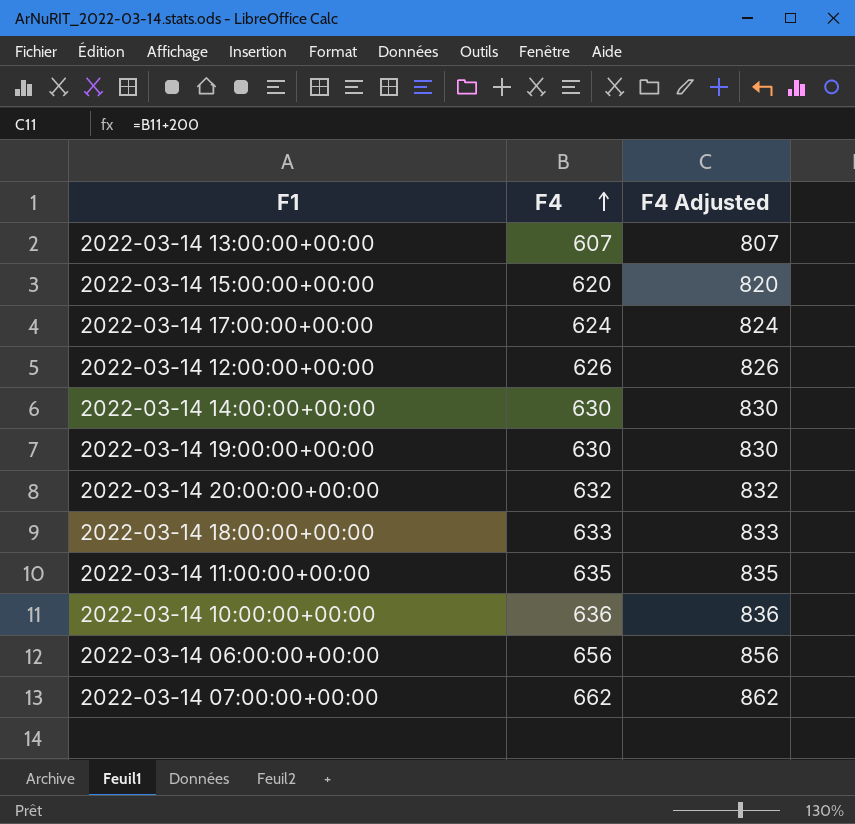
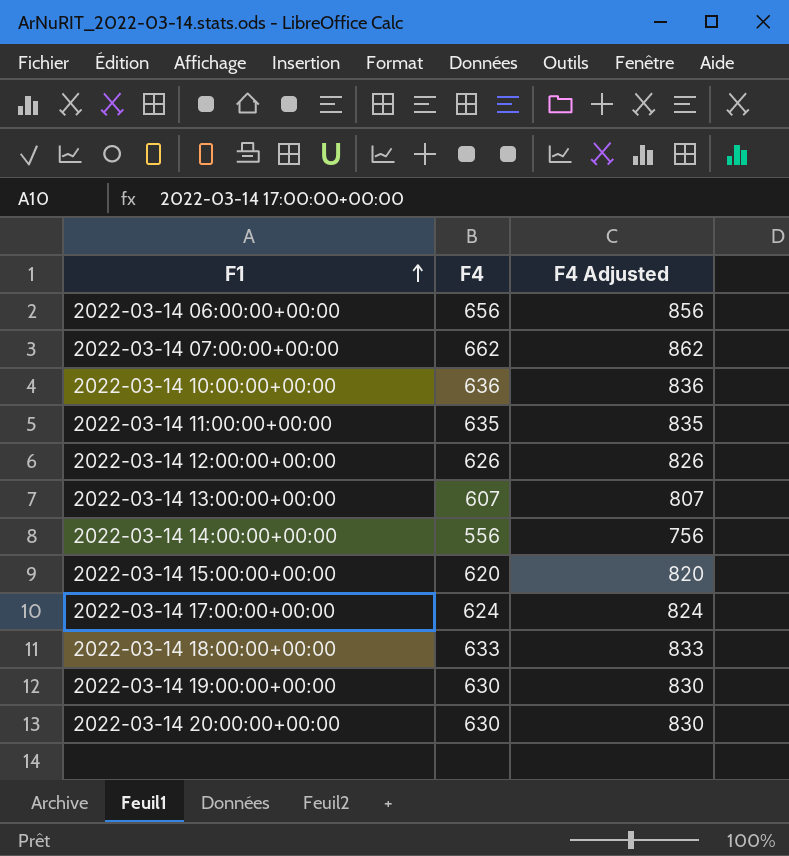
row order: F4 ascending -> F1 ascending
2022-03-14 14:00:00+00:00 | F4: 630 -> 556
2022-03-14 14:00:00+00:00 | F4 Adjusted: 830 -> 756
2022-03-14 20:00:00+00:00 | F4: 632 -> 630
2022-03-14 20:00:00+00:00 | F4 Adjusted: 832 -> 830

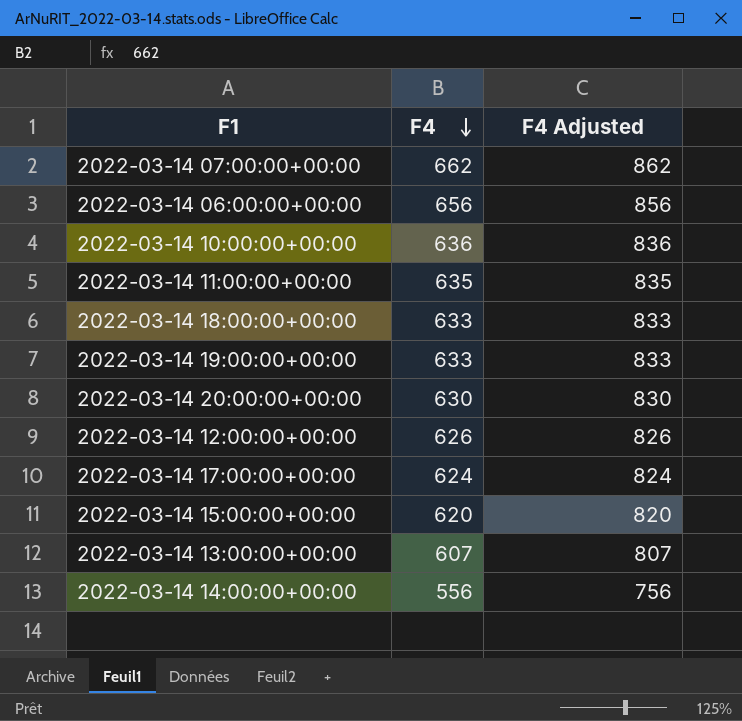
row order: F1 ascending -> F4 descending
2022-03-14 19:00:00+00:00 | F4: 630 -> 633
2022-03-14 19:00:00+00:00 | F4 Adjusted: 830 -> 833

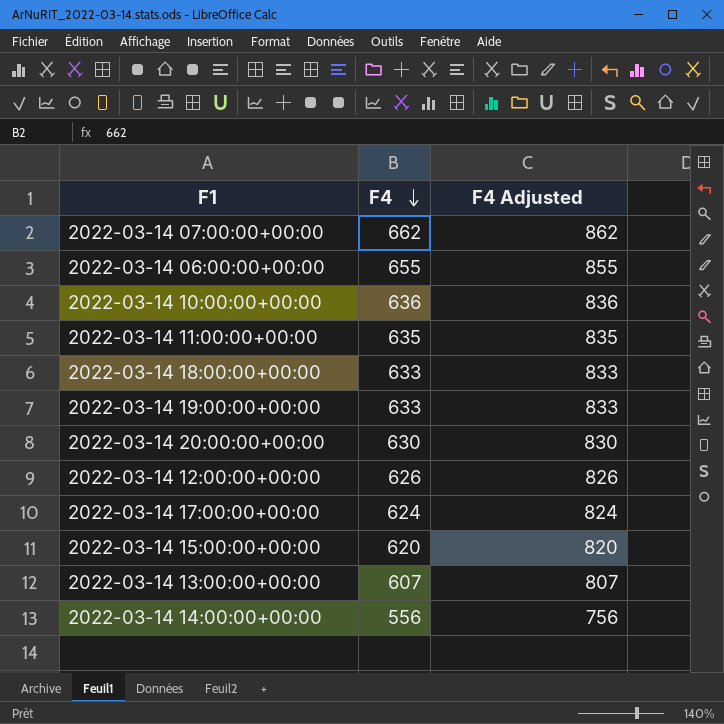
2022-03-14 06:00:00+00:00 | F4: 656 -> 655
2022-03-14 06:00:00+00:00 | F4 Adjusted: 856 -> 855

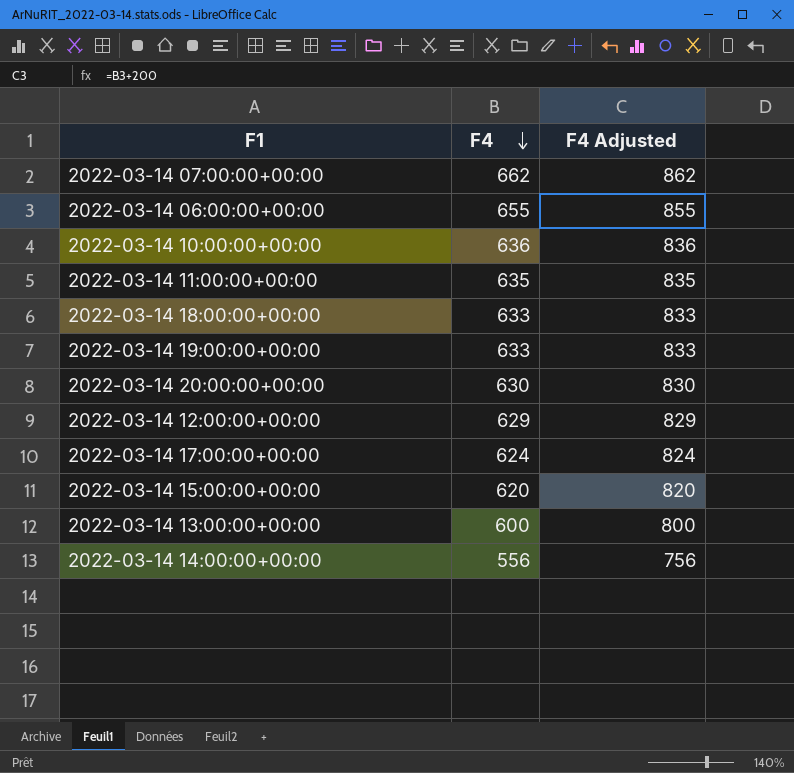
2022-03-14 12:00:00+00:00 | F4: 626 -> 629
2022-03-14 12:00:00+00:00 | F4 Adjusted: 826 -> 829
2022-03-14 13:00:00+00:00 | F4: 607 -> 600
2022-03-14 13:00:00+00:00 | F4 Adjusted: 807 -> 800

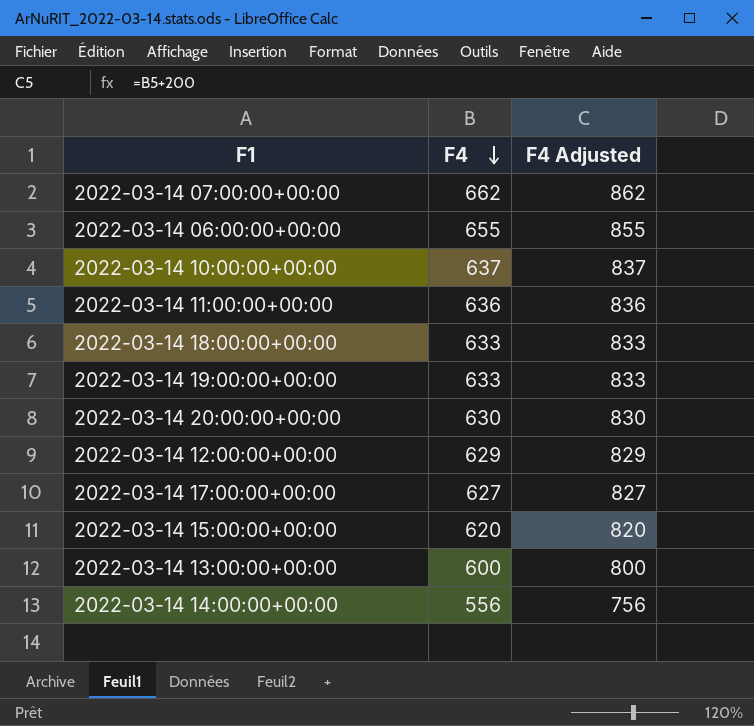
2022-03-14 10:00:00+00:00 | F4: 636 -> 637
2022-03-14 10:00:00+00:00 | F4 Adjusted: 836 -> 837
2022-03-14 11:00:00+00:00 | F4: 635 -> 636
2022-03-14 11:00:00+00:00 | F4 Adjusted: 835 -> 836
2022-03-14 17:00:00+00:00 | F4: 624 -> 627
2022-03-14 17:00:00+00:00 | F4 Adjusted: 824 -> 827

